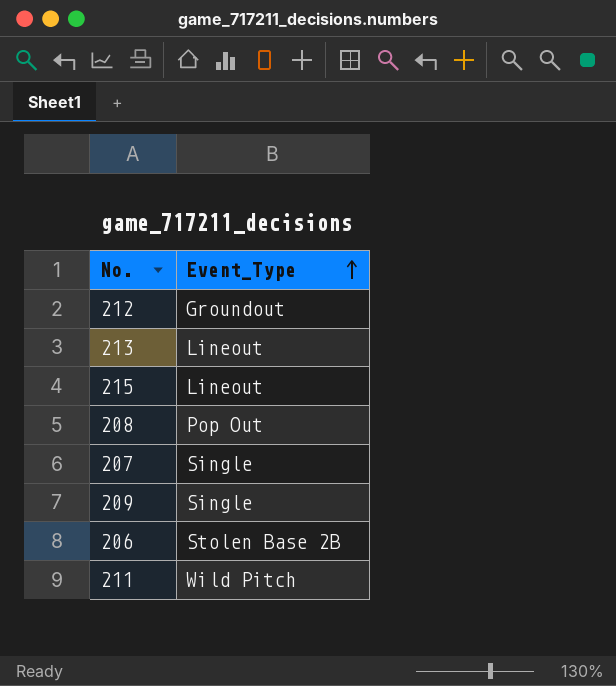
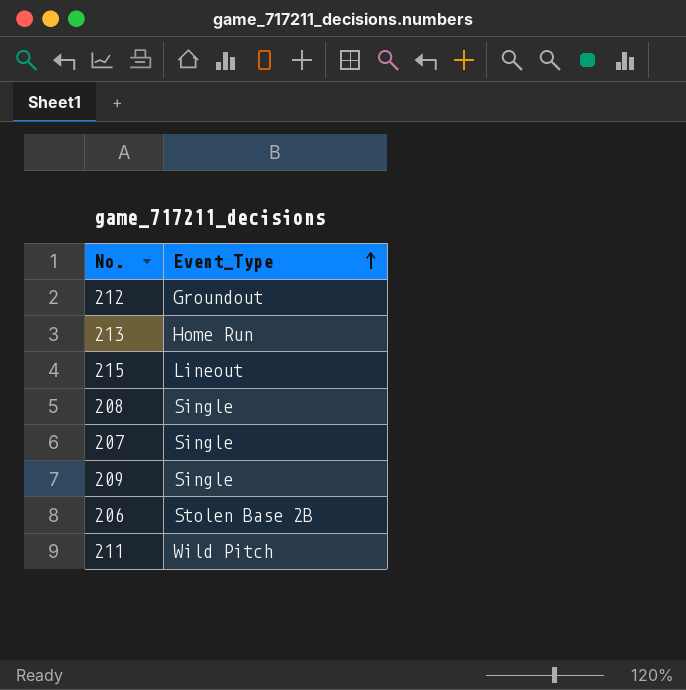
213 | Event_Type: Lineout -> Home Run
208 | Event_Type: Pop Out -> Single

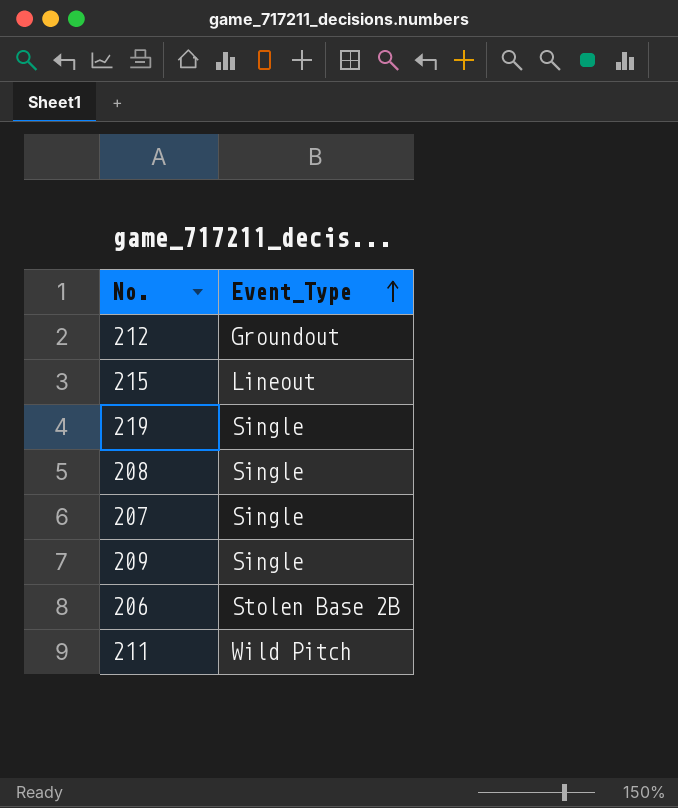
row 213: Home Run -> none
row 219: none -> Single

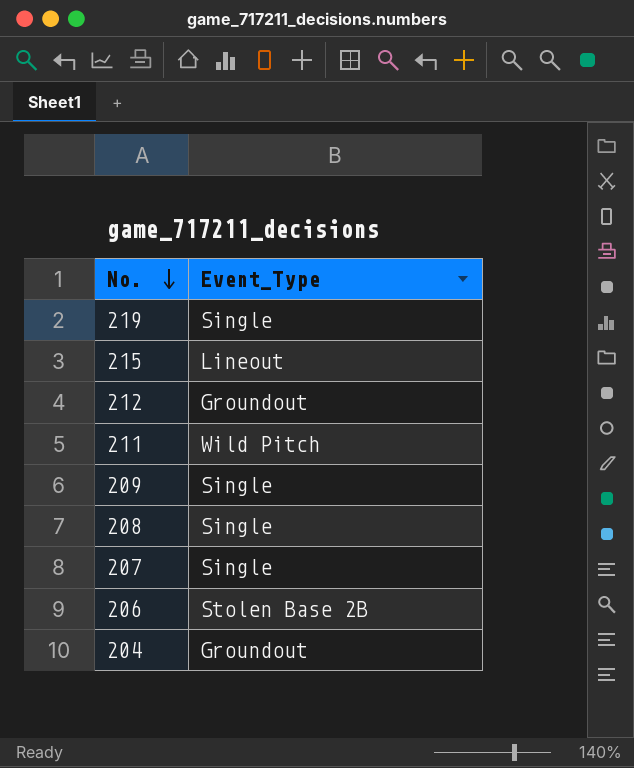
row order: Event_Type ascending -> No. descending
row 204: none -> Groundout

